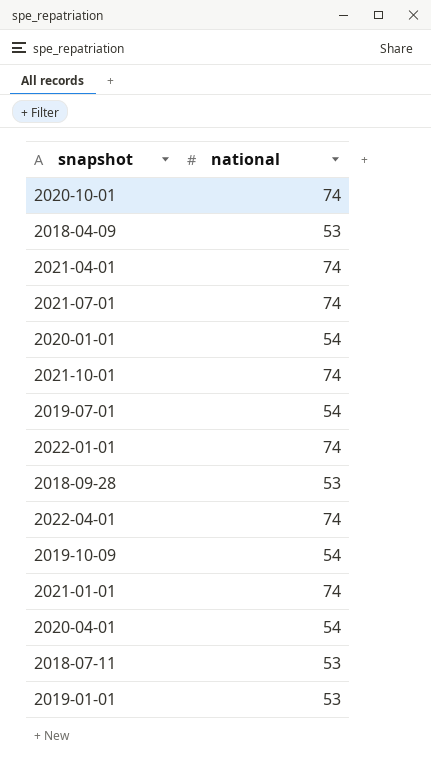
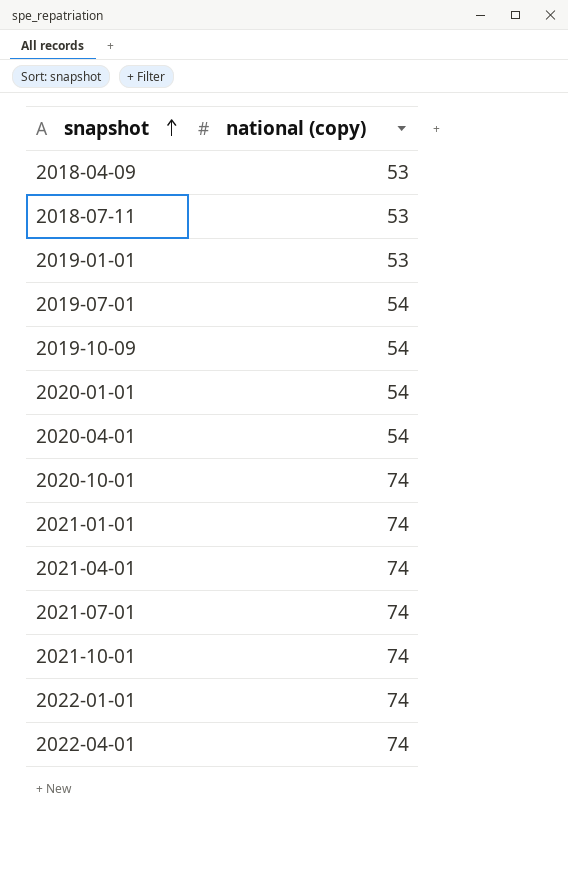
row order: none -> snapshot ascending
column name: national -> national (copy)
row 2018-09-28: 53 -> none

